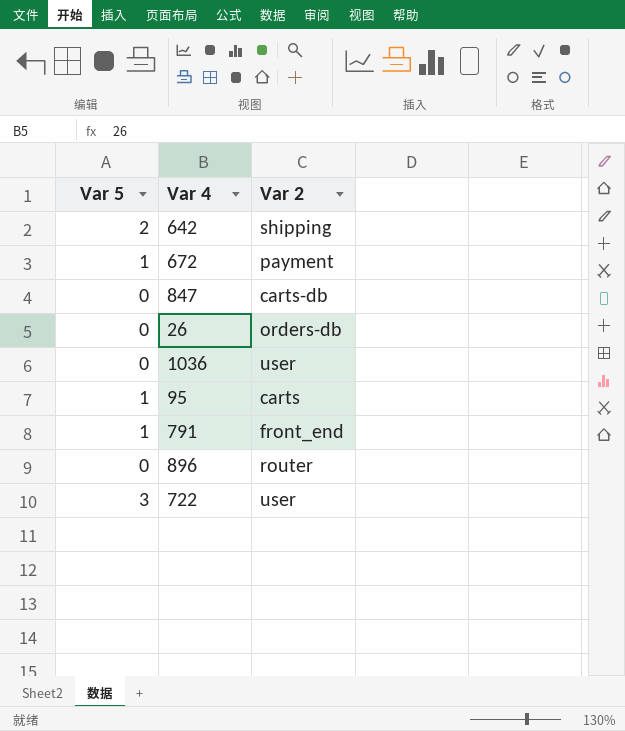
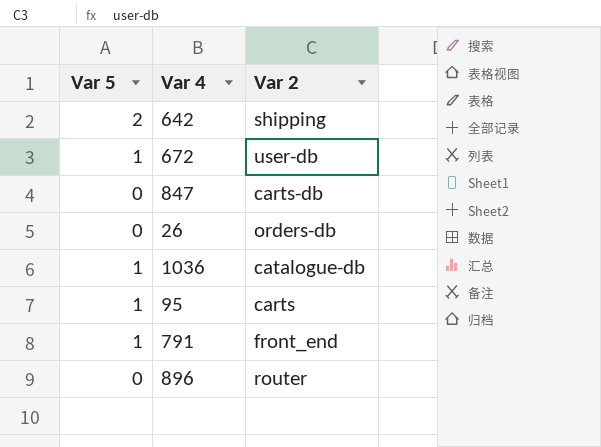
row 722: 3 | user -> none
672 | Var 2: payment -> user-db
1036 | Var 5: 0 -> 1
1036 | Var 2: user -> catalogue-db

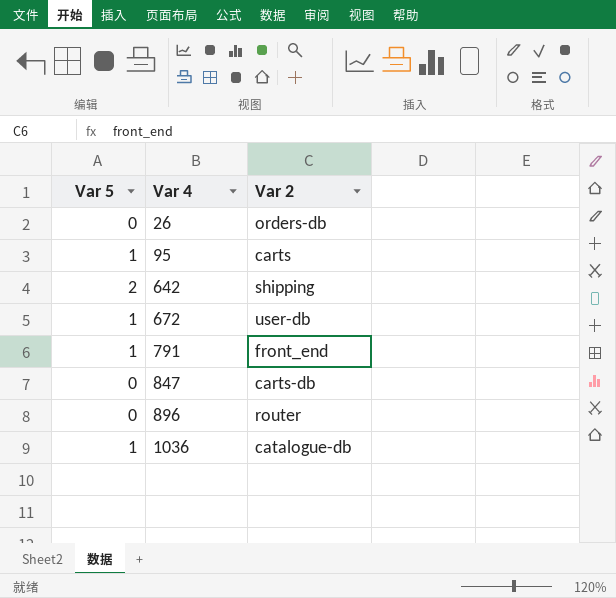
row order: none -> Var 4 ascending

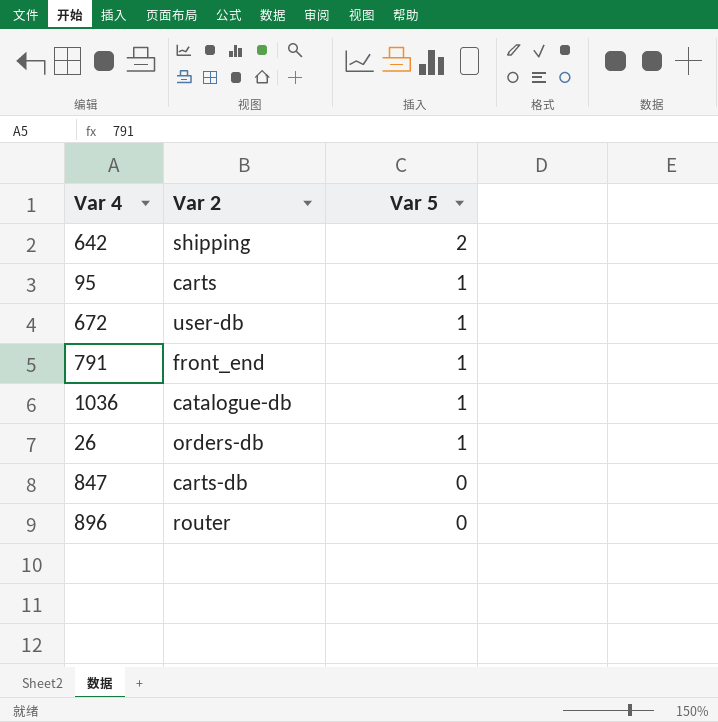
row order: Var 4 ascending -> Var 5 descending
column Var 5 | position: 1 -> 3
26 | Var 5: 0 -> 1

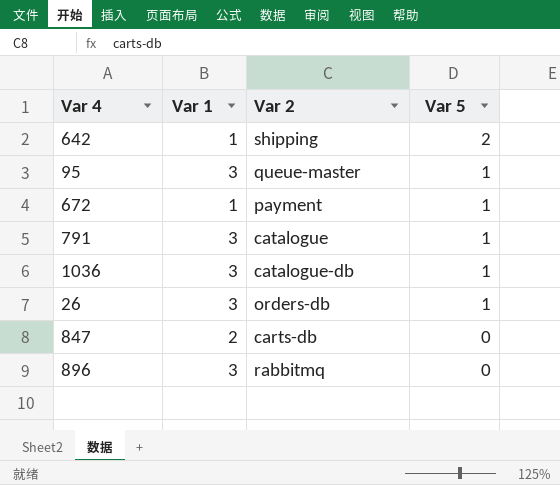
column Var 1 | position: none -> 2
95 | Var 2: carts -> queue-master
672 | Var 2: user-db -> payment
791 | Var 2: front_end -> catalogue
896 | Var 2: router -> rabbitmq

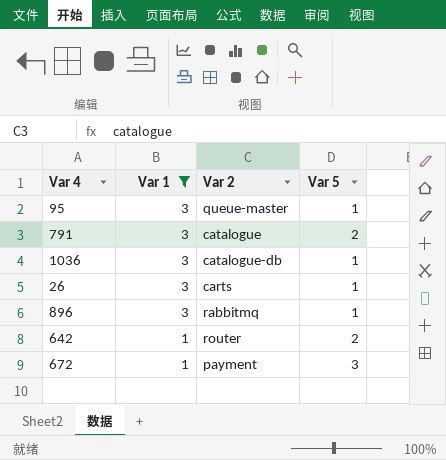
filter: none -> Var 1 != 2
row order: Var 5 descending -> Var 1 descending
791 | Var 5: 1 -> 2
26 | Var 2: orders-db -> carts
896 | Var 5: 0 -> 1
642 | Var 2: shipping -> router
672 | Var 5: 1 -> 3

